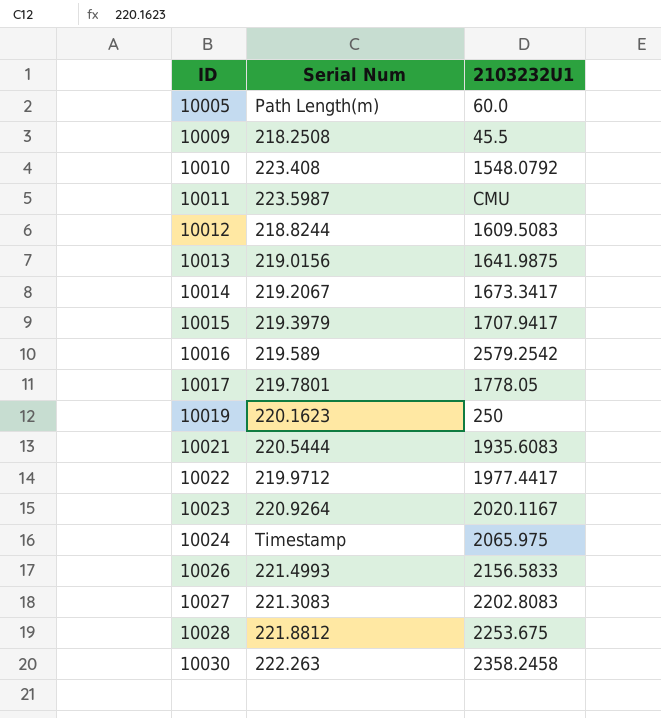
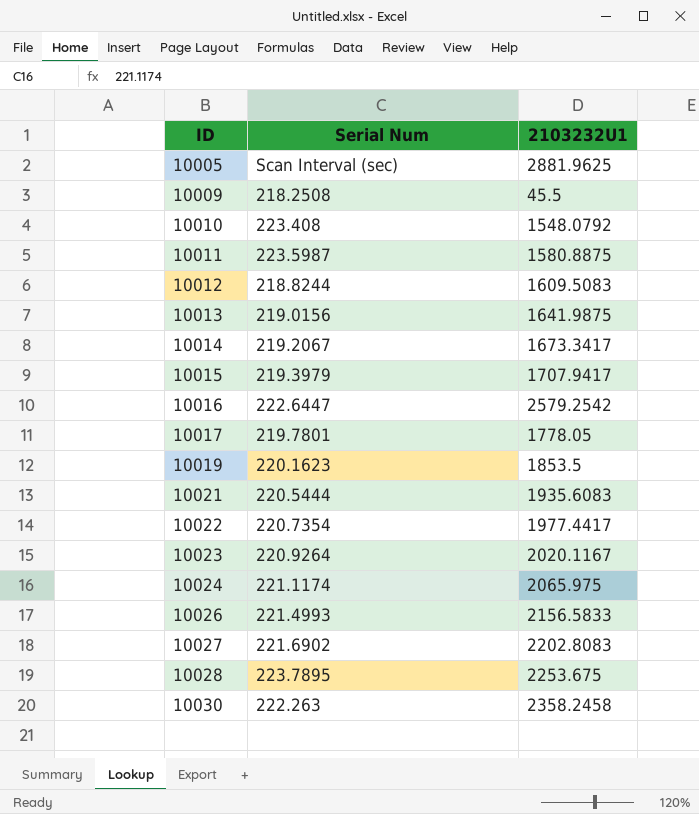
10005 | Serial Num: Path Length(m) -> Scan Interval (sec)
10005 | 2103232U1: 60.0 -> 2881.9625
10011 | 2103232U1: CMU -> 1580.8875
10016 | Serial Num: 219.589 -> 222.6447
10019 | 2103232U1: 250 -> 1853.5
10022 | Serial Num: 219.9712 -> 220.7354
10024 | Serial Num: Timestamp -> 221.1174
10027 | Serial Num: 221.3083 -> 221.6902
10028 | Serial Num: 221.8812 -> 223.7895

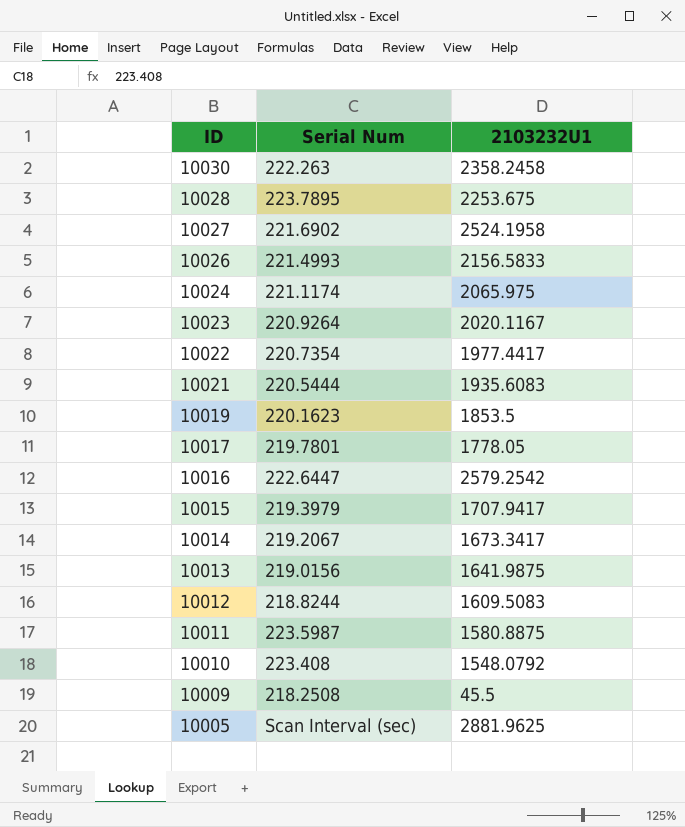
row order: ID ascending -> ID descending
10027 | 2103232U1: 2202.8083 -> 2524.1958

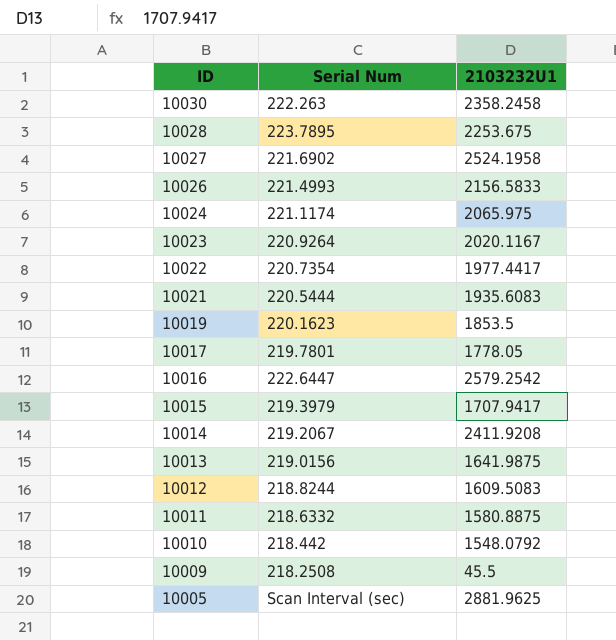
10014 | 2103232U1: 1673.3417 -> 2411.9208
10011 | Serial Num: 223.5987 -> 218.6332
10010 | Serial Num: 223.408 -> 218.442

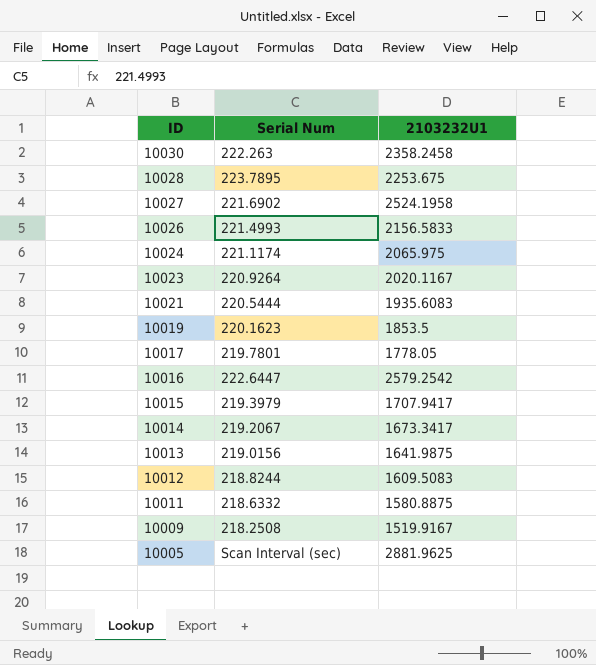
row 10022: 220.7354 | 1977.4417 -> none
row 10010: 218.442 | 1548.0792 -> none
10014 | 2103232U1: 2411.9208 -> 1673.3417
10009 | 2103232U1: 45.5 -> 1519.9167

